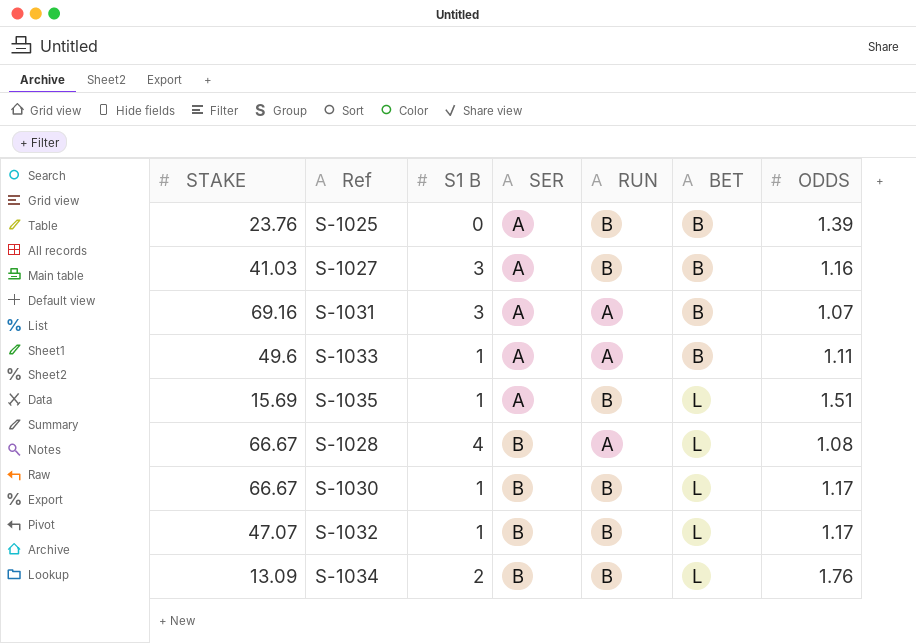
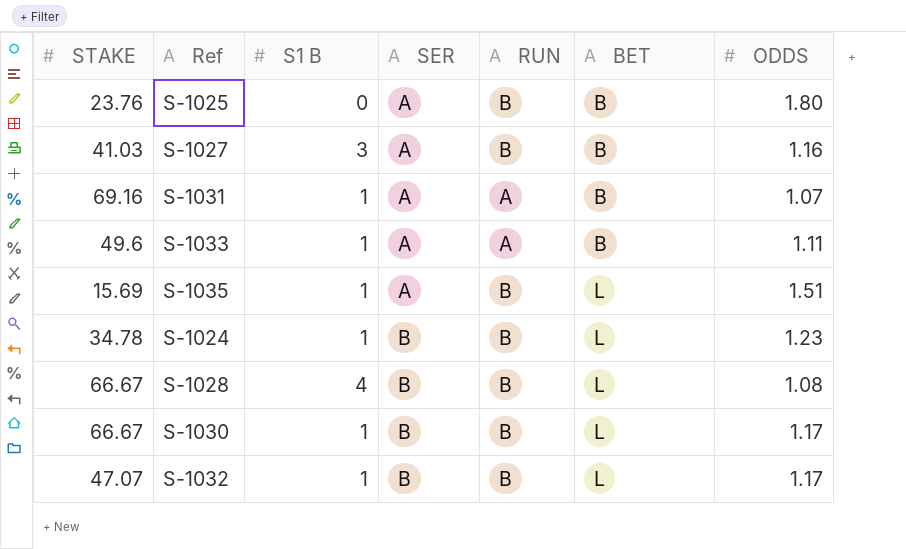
row S-1034: 13.09 | 2 | B | B | L | 1.76 -> none
S-1025 | ODDS: 1.39 -> 1.80
S-1031 | S1 B: 3 -> 1
row S-1024: none -> 34.78 | 1 | B | B | L | 1.23
S-1028 | RUN: A -> B

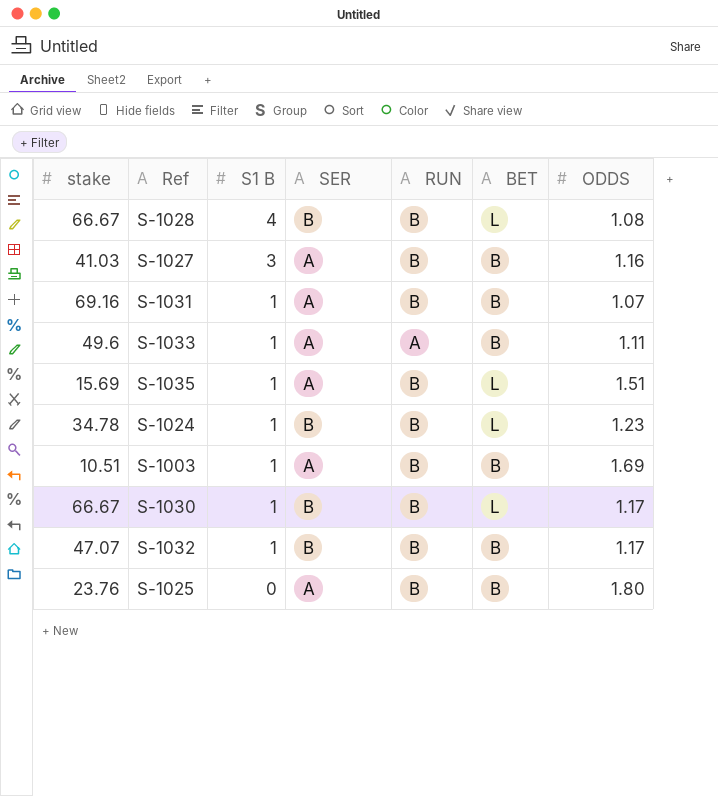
row order: SER ascending -> S1 B descending
column name: STAKE -> stake
S-1031 | RUN: A -> B
row S-1003: none -> 10.51 | 1 | A | B | B | 1.69
S-1032 | BET: L -> B

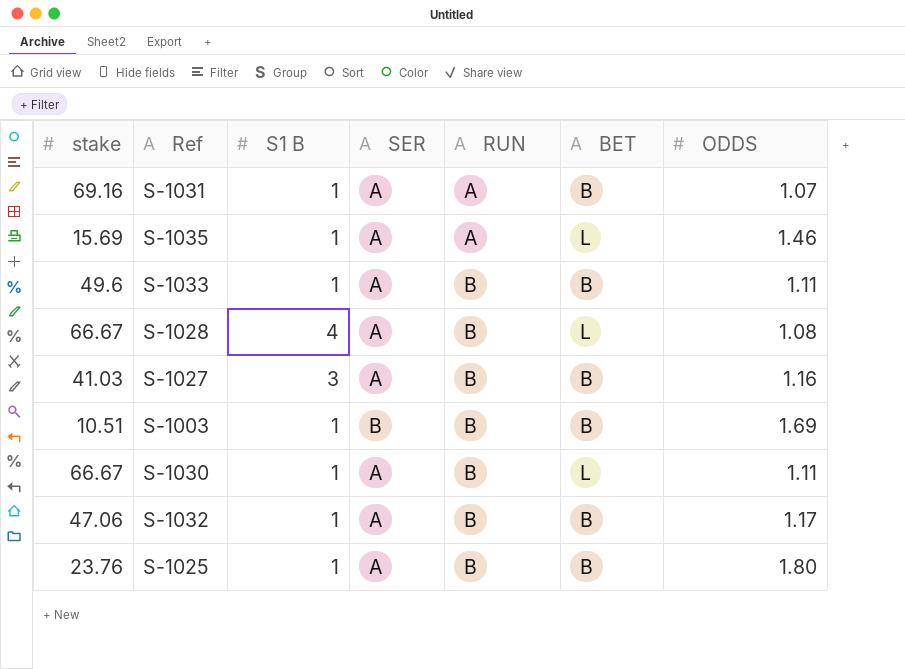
row order: S1 B descending -> RUN ascending
row S-1024: 34.78 | 1 | B | B | L | 1.23 -> none
S-1031 | RUN: B -> A
S-1035 | RUN: B -> A
S-1035 | ODDS: 1.51 -> 1.46
S-1033 | RUN: A -> B
S-1028 | SER: B -> A
S-1003 | SER: A -> B
S-1030 | SER: B -> A
S-1030 | ODDS: 1.17 -> 1.11
S-1032 | stake: 47.07 -> 47.06
S-1032 | SER: B -> A
S-1025 | S1 B: 0 -> 1

